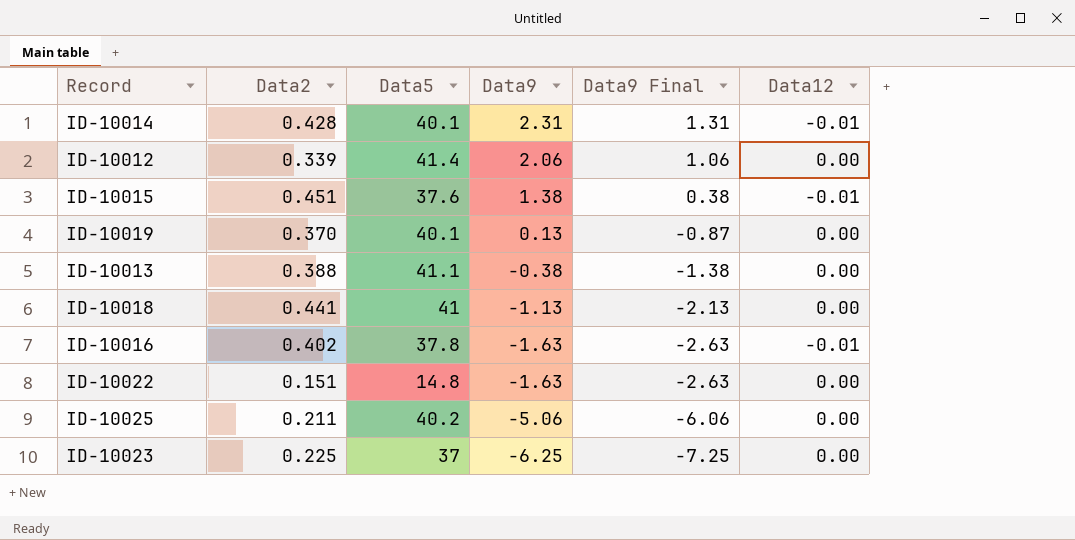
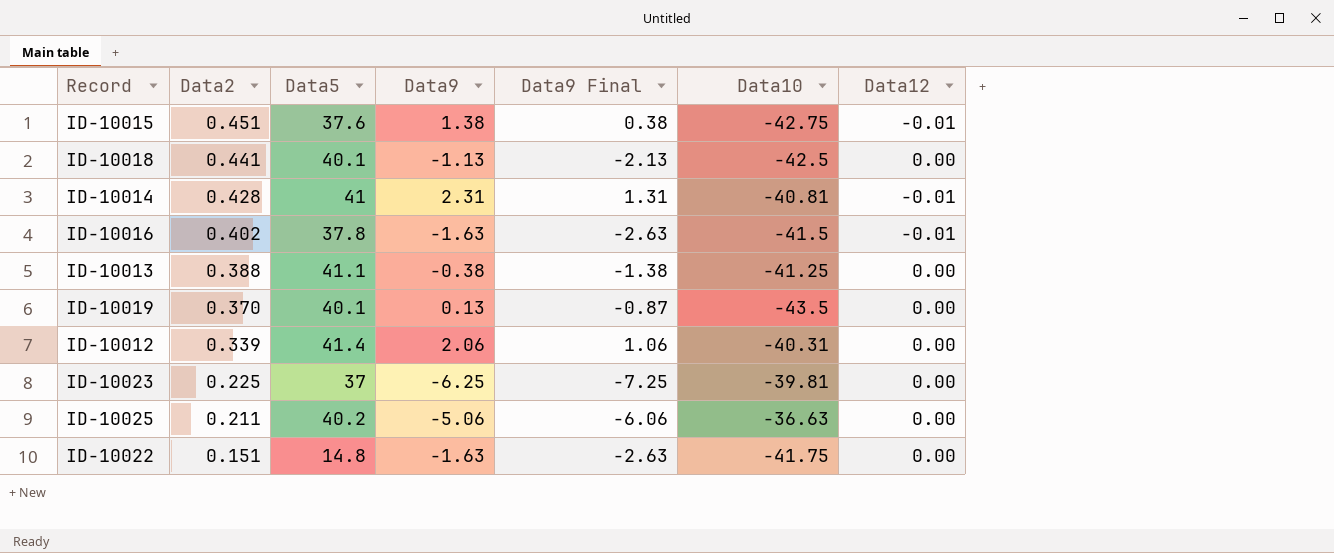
row order: Data9 descending -> Data2 descending
column Data10 | position: none -> 6
ID-10018 | Data5: 41 -> 40.1
ID-10014 | Data5: 40.1 -> 41

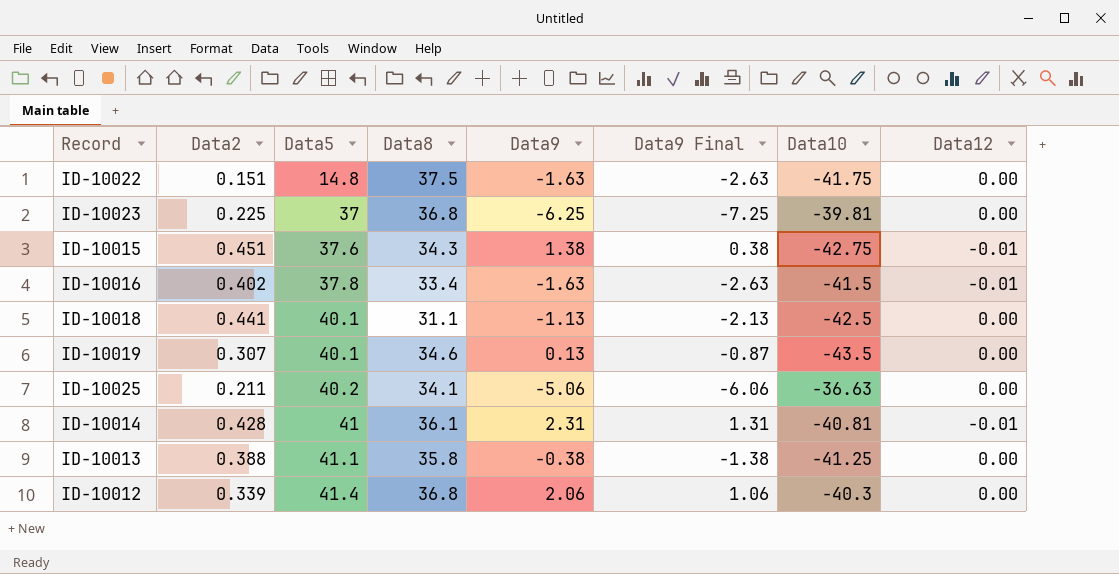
row order: Data2 descending -> Data5 ascending
column Data8 | position: none -> 4
ID-10019 | Data2: 0.370 -> 0.307
ID-10012 | Data10: -40.31 -> -40.3

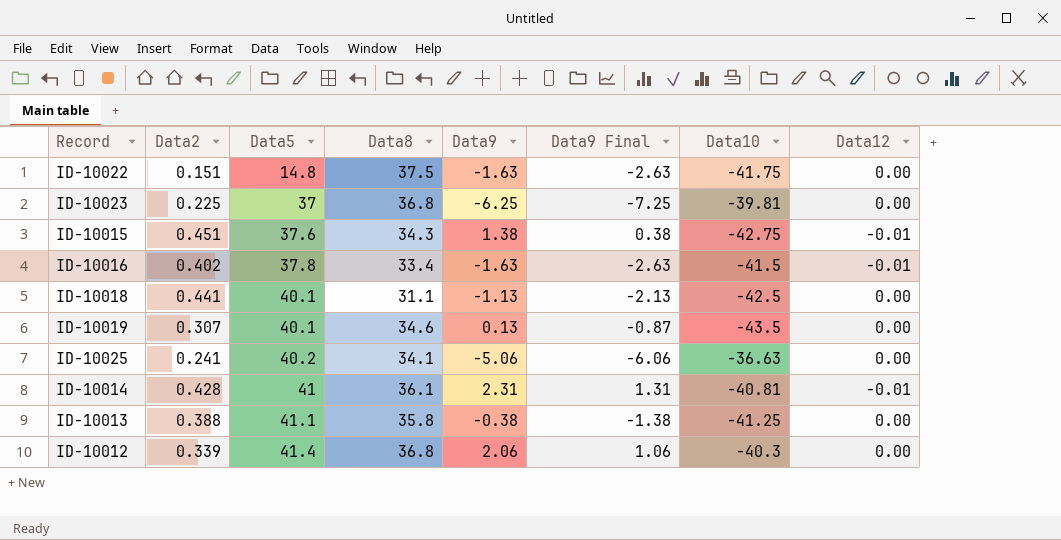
ID-10025 | Data2: 0.211 -> 0.241

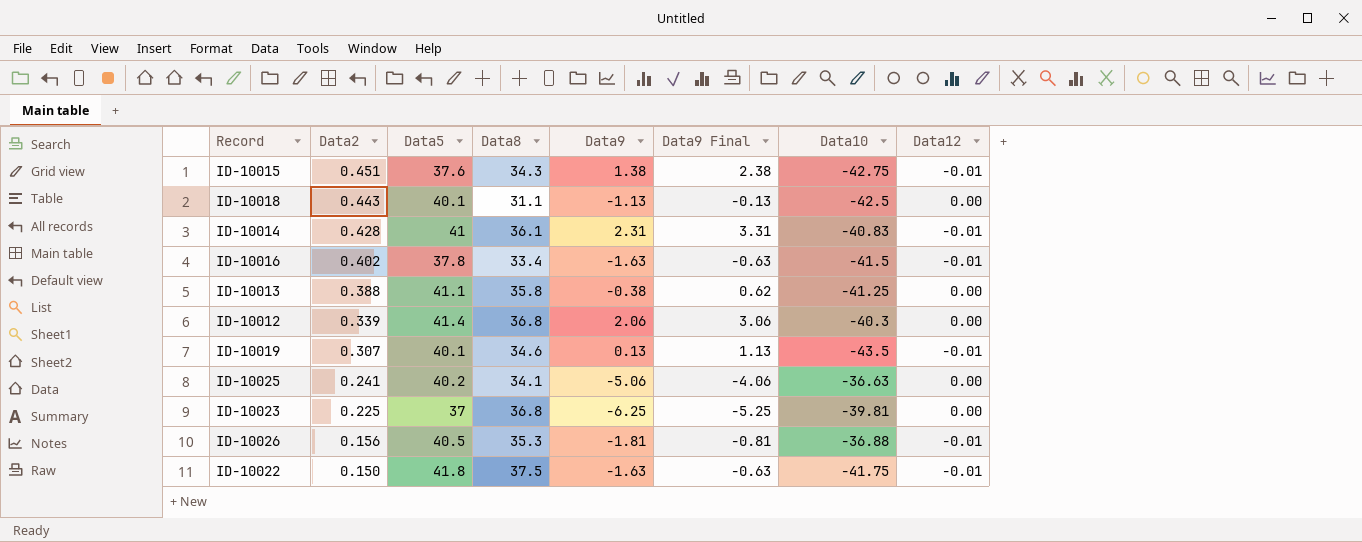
row order: Data5 ascending -> Data2 descending
column Data9 Final | formula: [Data9] - 1 -> [Data9] + 1
ID-10018 | Data2: 0.441 -> 0.443
ID-10014 | Data10: -40.81 -> -40.83
ID-10019 | Data12: 0.00 -> -0.01
row ID-10026: none -> 0.156 | 40.5 | 35.3 | -1.81 | -0.81 | -36.88 | -0.01
ID-10022 | Data2: 0.151 -> 0.150
ID-10022 | Data5: 14.8 -> 41.8
ID-10022 | Data12: 0.00 -> -0.01

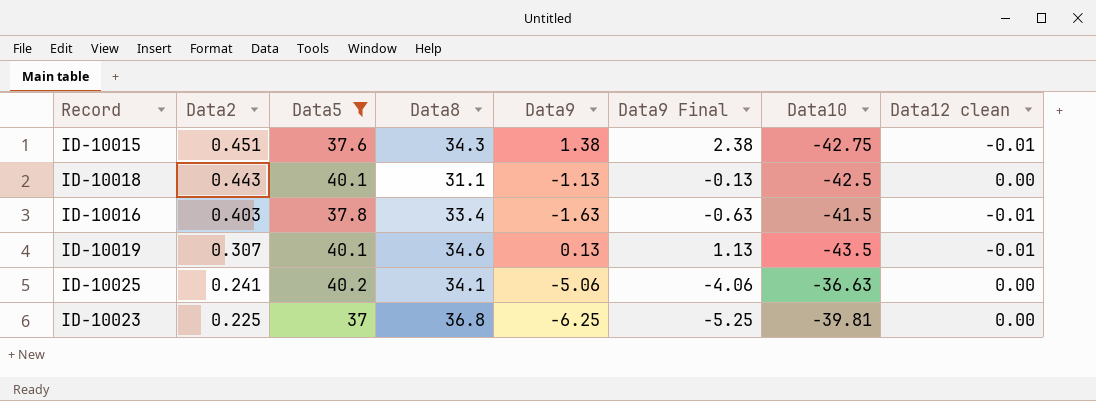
filter: none -> Data5 <= 40.2
column name: Data12 -> Data12 clean
ID-10016 | Data2: 0.402 -> 0.403

